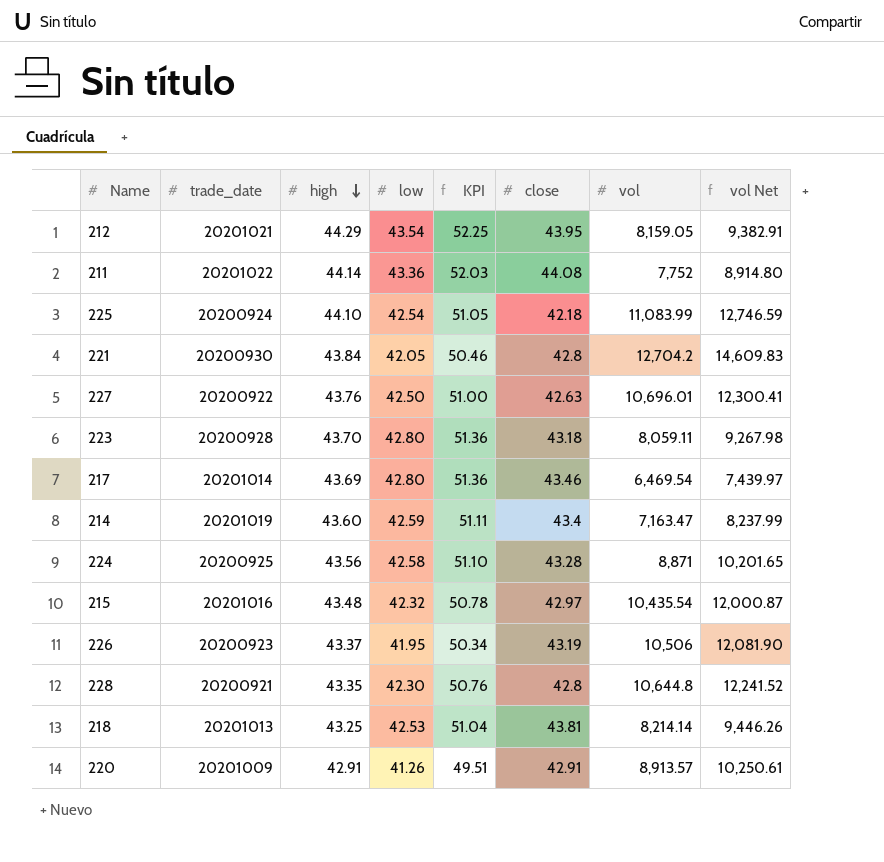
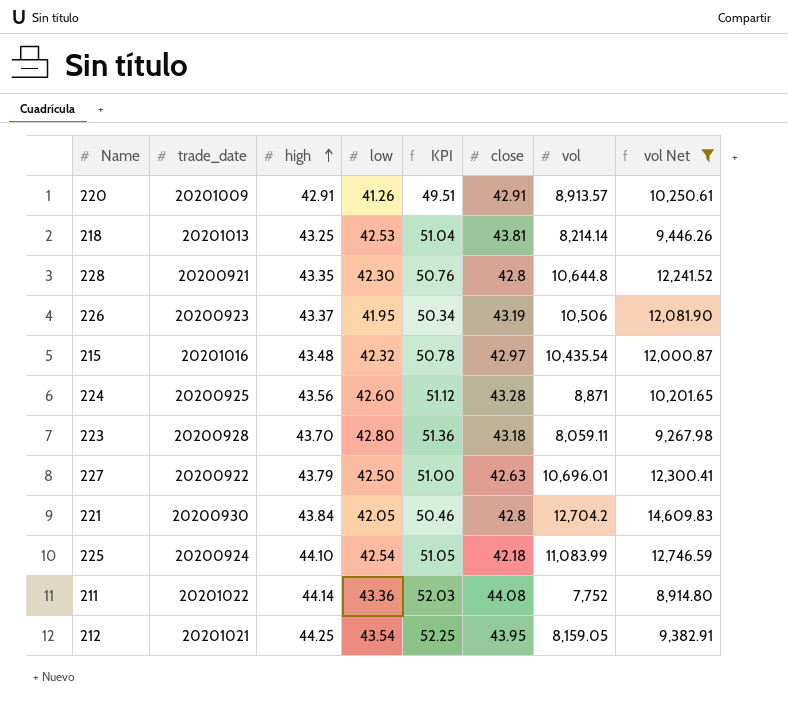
filter: none -> vol Net >= 8,914.80
row order: high descending -> high ascending
224 | low: 42.58 -> 42.60
224 | KPI: 51.10 -> 51.12
227 | high: 43.76 -> 43.79
212 | high: 44.29 -> 44.25

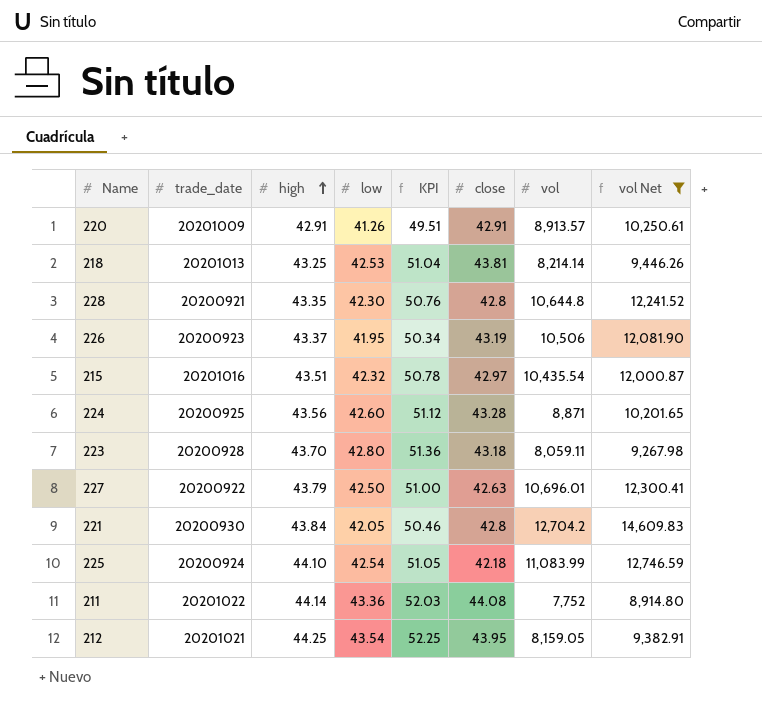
215 | high: 43.48 -> 43.51

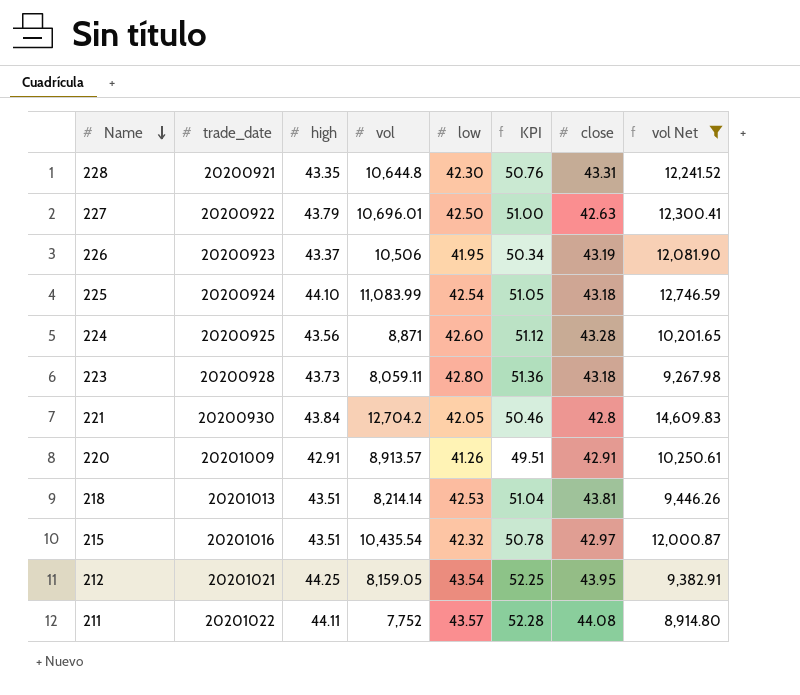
row order: high ascending -> Name descending
column vol | position: 7 -> 4
228 | close: 42.8 -> 43.31
225 | close: 42.18 -> 43.18
223 | high: 43.70 -> 43.73
218 | high: 43.25 -> 43.51
211 | high: 44.14 -> 44.11
211 | low: 43.36 -> 43.57
211 | KPI: 52.03 -> 52.28

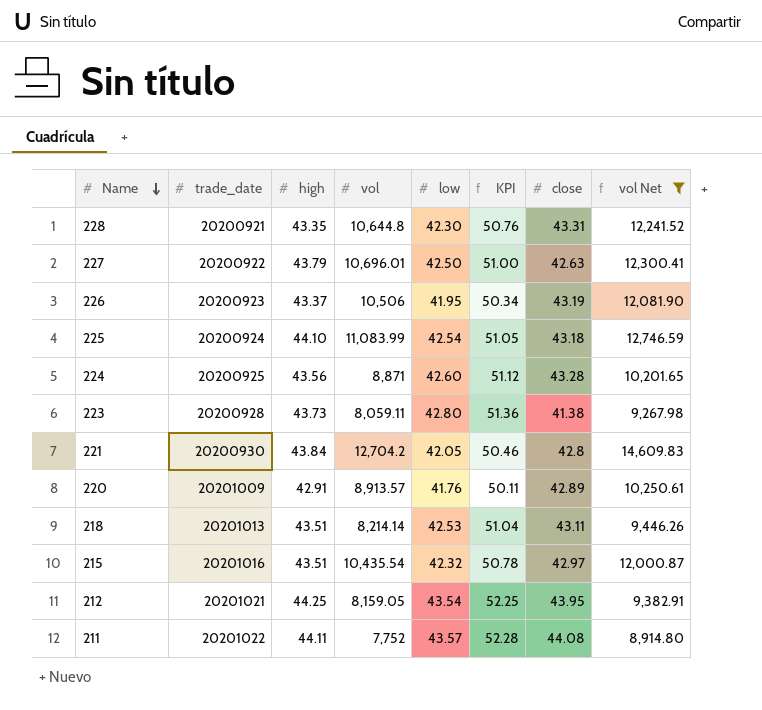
223 | close: 43.18 -> 41.38
220 | low: 41.26 -> 41.76
220 | KPI: 49.51 -> 50.11
220 | close: 42.91 -> 42.89
218 | close: 43.81 -> 43.11

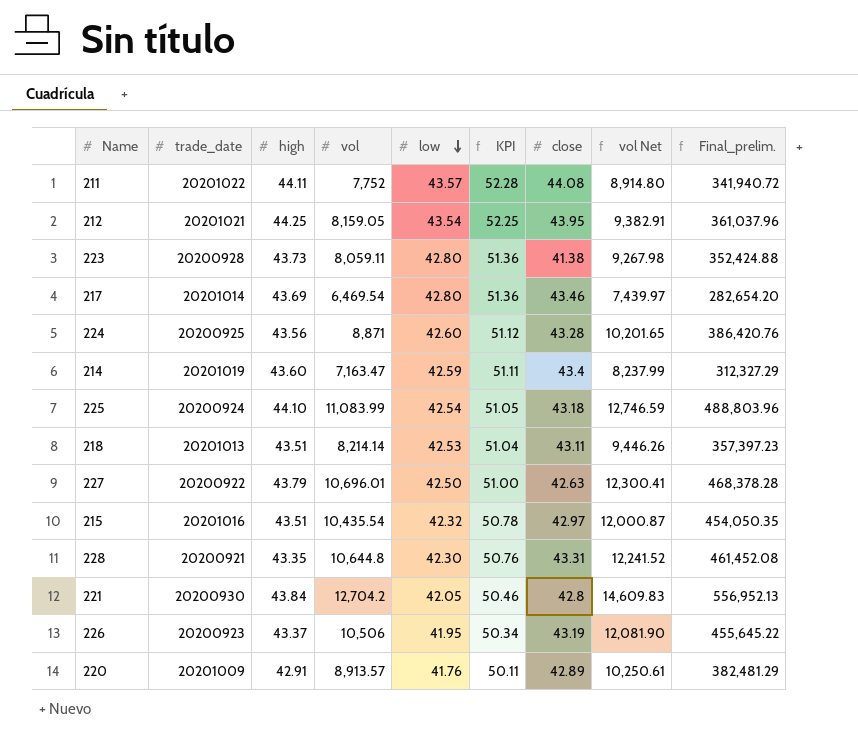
filter: vol Net >= 8,914.80 -> none
row order: Name descending -> low descending
column Final_prelim. | formula: none -> [high] * [vol]

